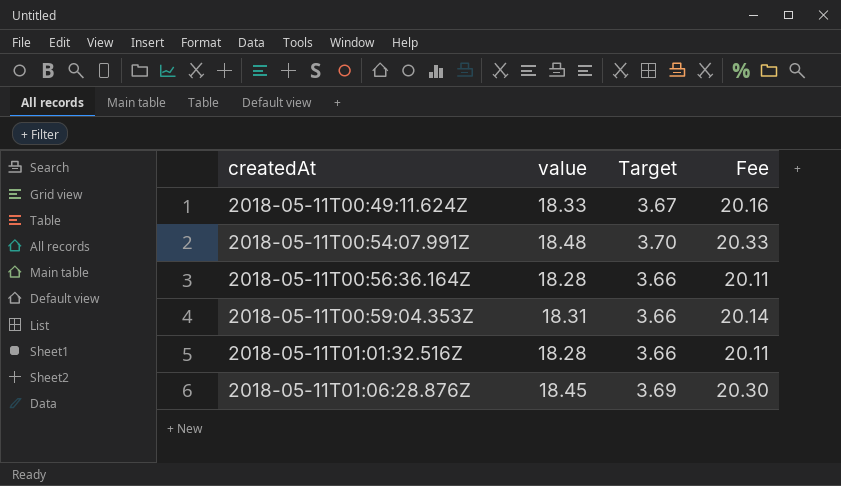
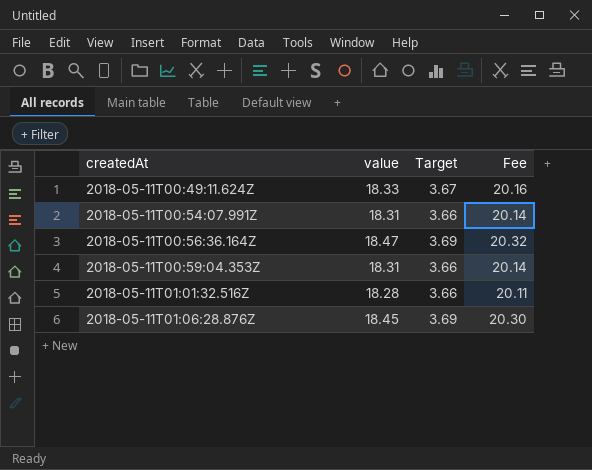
2018-05-11T00:54:07.991Z | value: 18.48 -> 18.31
2018-05-11T00:54:07.991Z | Target: 3.70 -> 3.66
2018-05-11T00:54:07.991Z | Fee: 20.33 -> 20.14
2018-05-11T00:56:36.164Z | value: 18.28 -> 18.47
2018-05-11T00:56:36.164Z | Target: 3.66 -> 3.69
2018-05-11T00:56:36.164Z | Fee: 20.11 -> 20.32

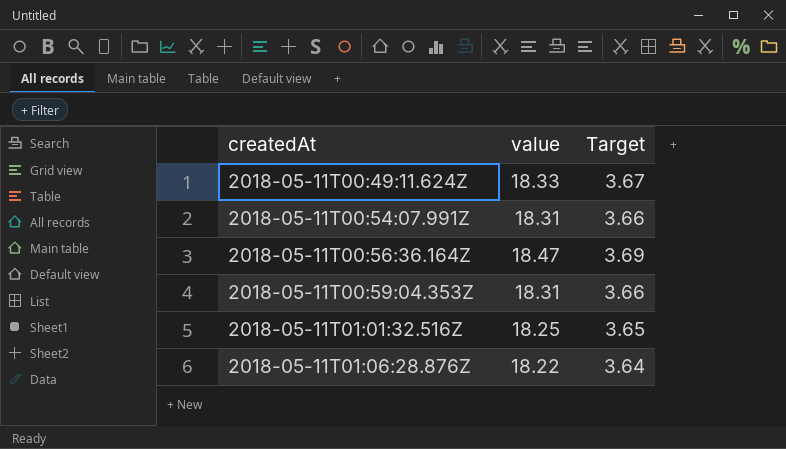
column Fee | formula: [value] * 1.1 -> none
2018-05-11T01:01:32.516Z | value: 18.28 -> 18.25
2018-05-11T01:01:32.516Z | Target: 3.66 -> 3.65
2018-05-11T01:06:28.876Z | value: 18.45 -> 18.22
2018-05-11T01:06:28.876Z | Target: 3.69 -> 3.64

